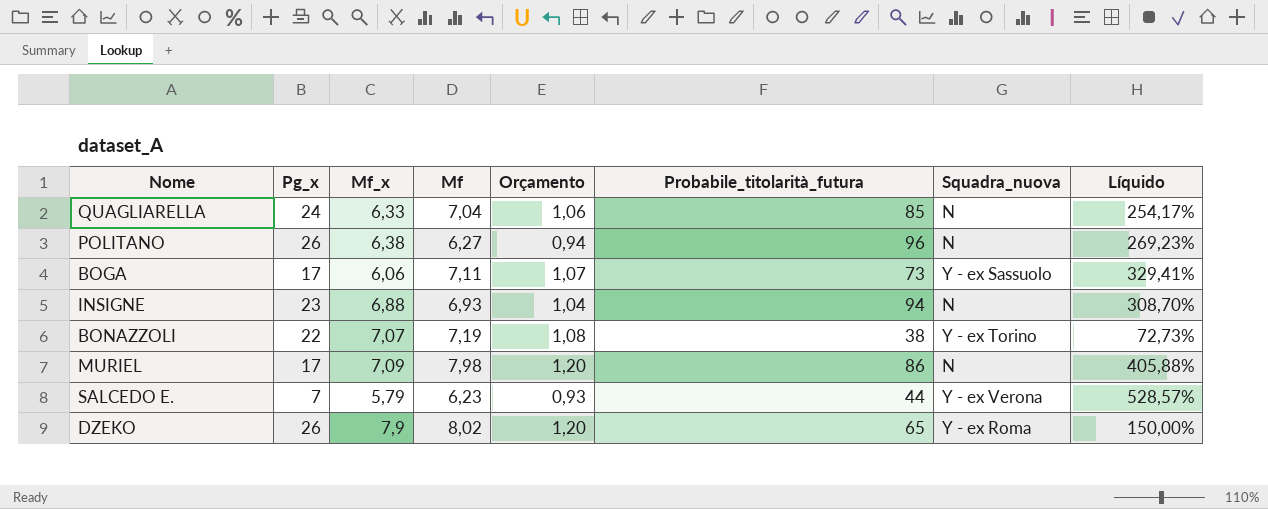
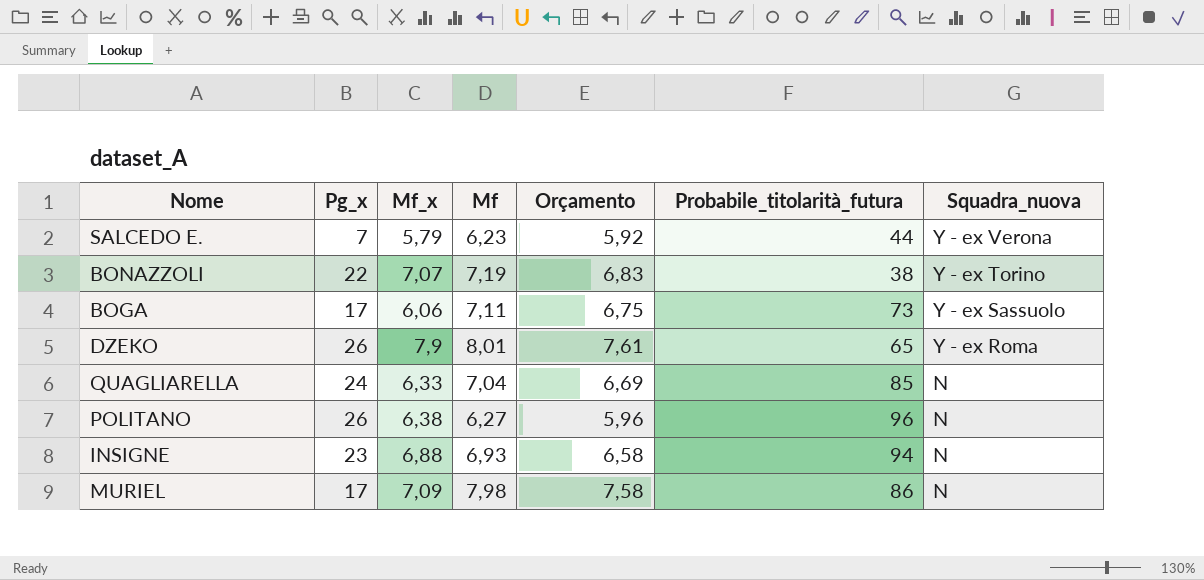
row order: none -> Squadra_nuova descending
column Líquido | formula: ([Probabile_titolarità_futura] - [Pg_x]) / [Pg_x] -> none
column Orçamento | formula: [Mf] * 0,15 -> [Mf] * 0,95
DZEKO | Mf: 8,02 -> 8,01

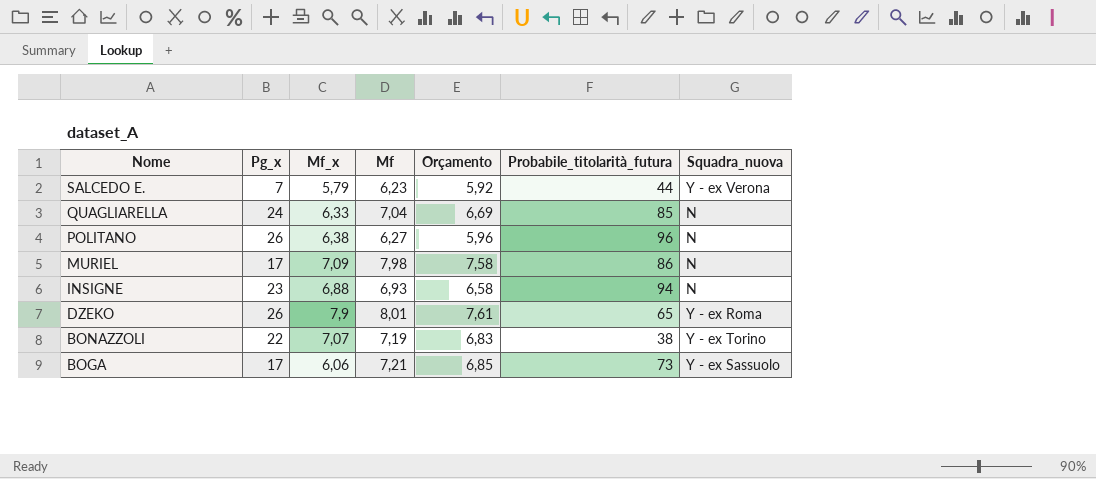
row order: Squadra_nuova descending -> Nome descending
BOGA | Mf: 7,11 -> 7,21
BOGA | Orçamento: 6,75 -> 6,85

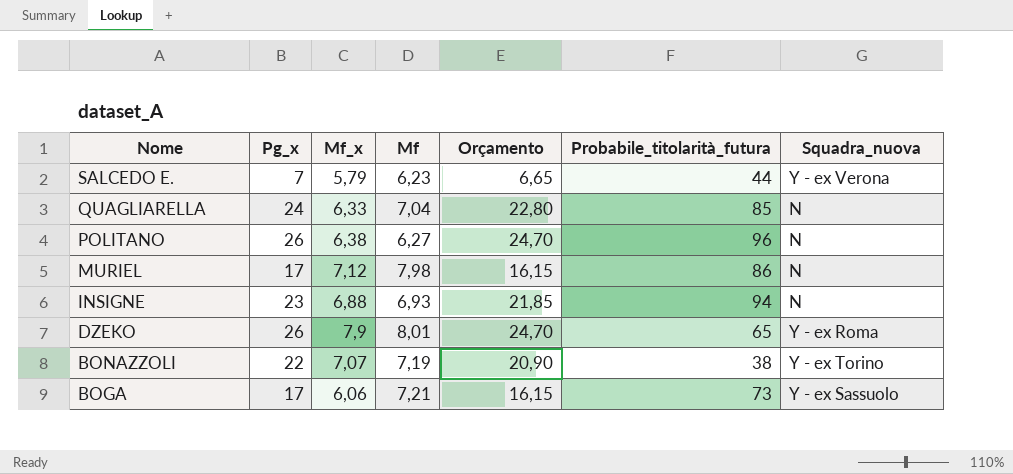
column Orçamento | formula: [Mf] * 0,95 -> [Pg_x] * 0,95
MURIEL | Mf_x: 7,09 -> 7,12

